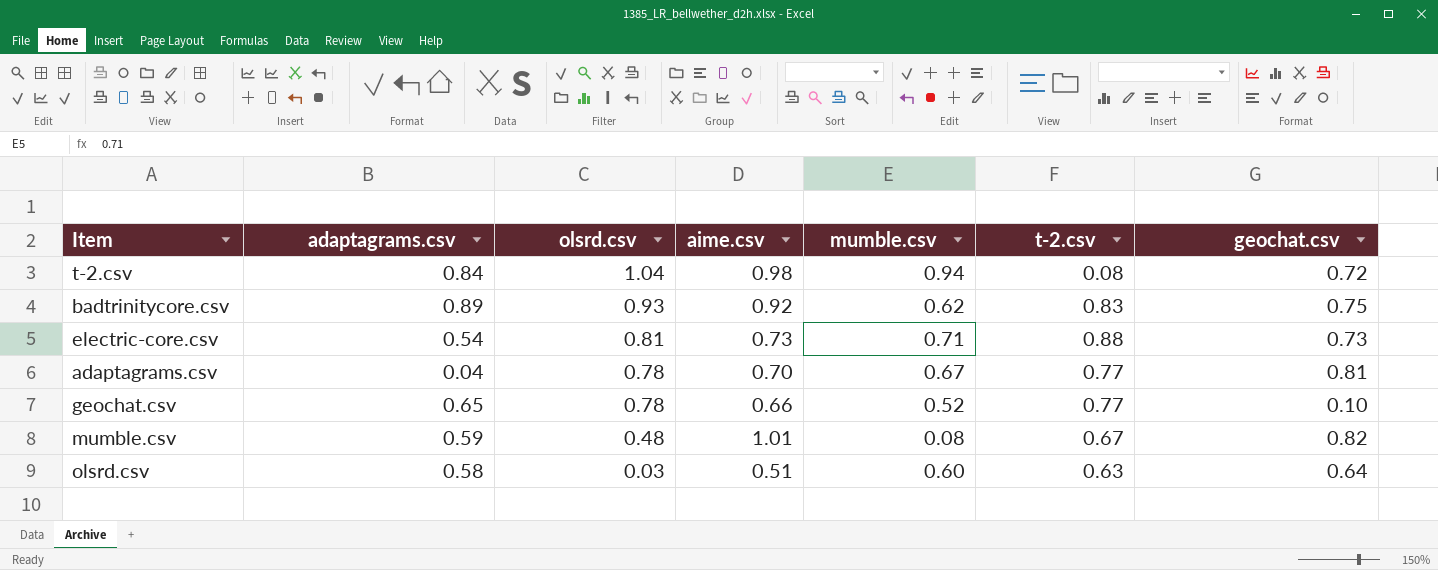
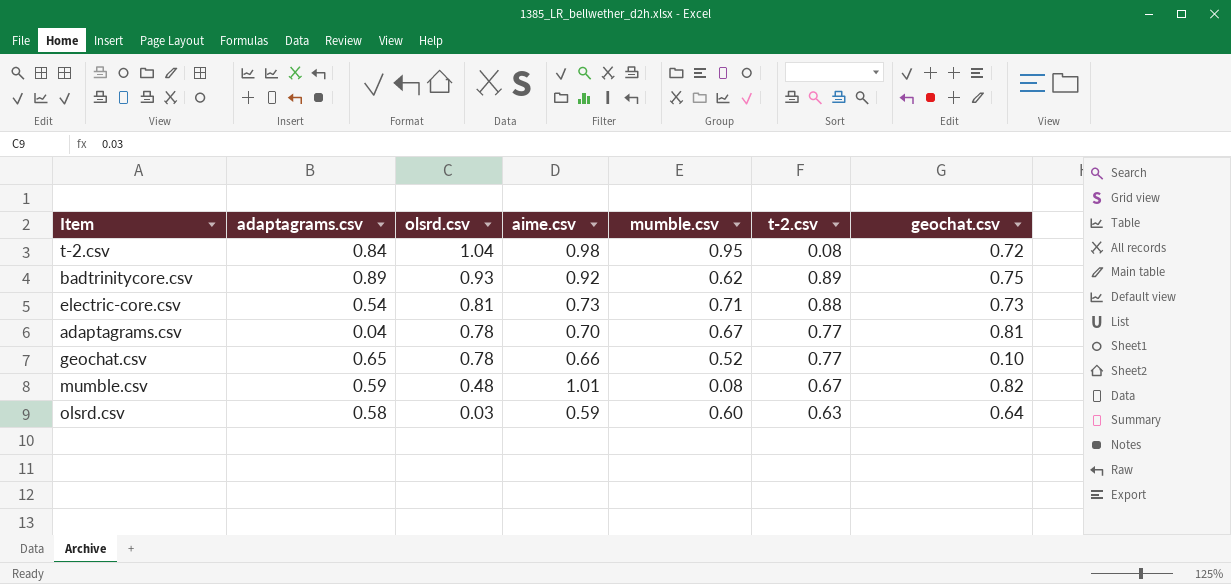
t-2.csv | mumble.csv: 0.94 -> 0.95
badtrinitycore.csv | t-2.csv: 0.83 -> 0.89
olsrd.csv | aime.csv: 0.51 -> 0.59

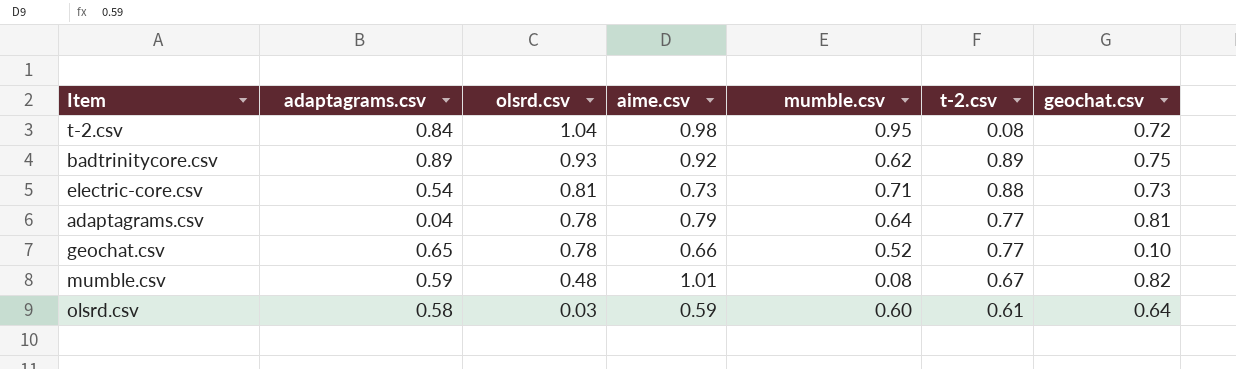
adaptagrams.csv | aime.csv: 0.70 -> 0.79
adaptagrams.csv | mumble.csv: 0.67 -> 0.64
olsrd.csv | t-2.csv: 0.63 -> 0.61

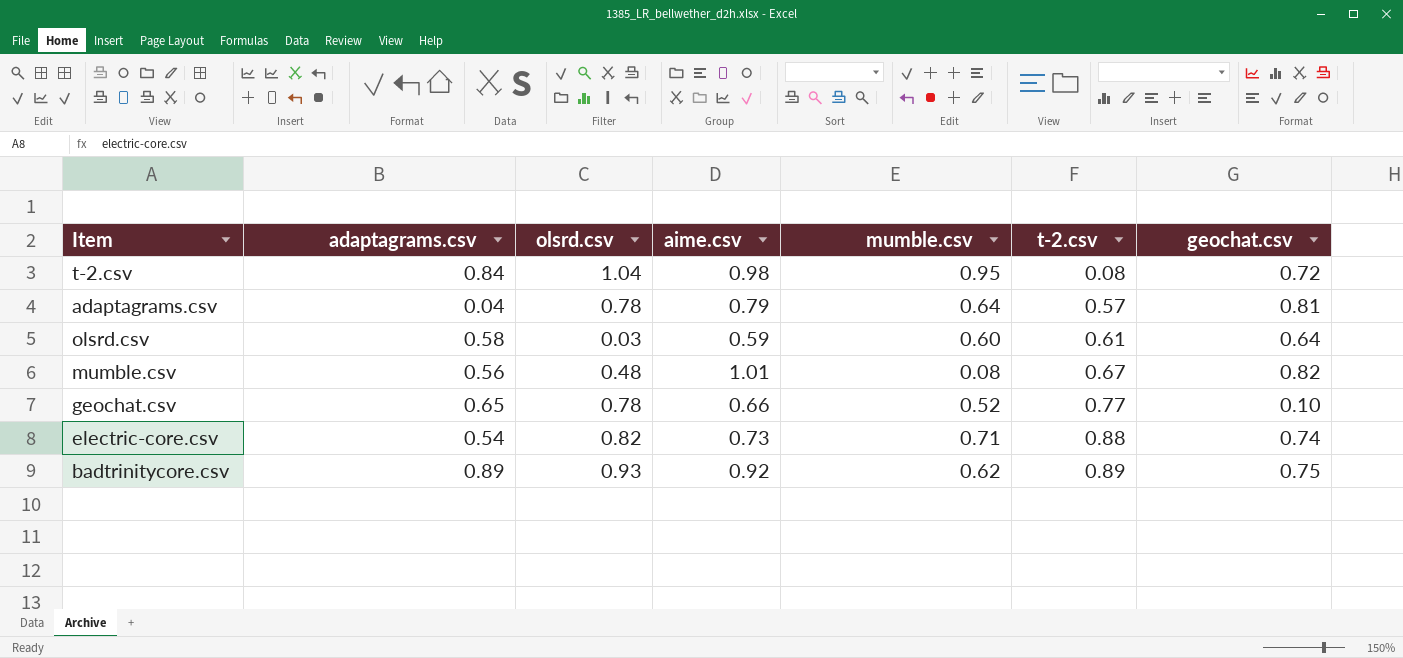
row order: olsrd.csv descending -> t-2.csv ascending
adaptagrams.csv | t-2.csv: 0.77 -> 0.57
mumble.csv | adaptagrams.csv: 0.59 -> 0.56
electric-core.csv | olsrd.csv: 0.81 -> 0.82
electric-core.csv | geochat.csv: 0.73 -> 0.74

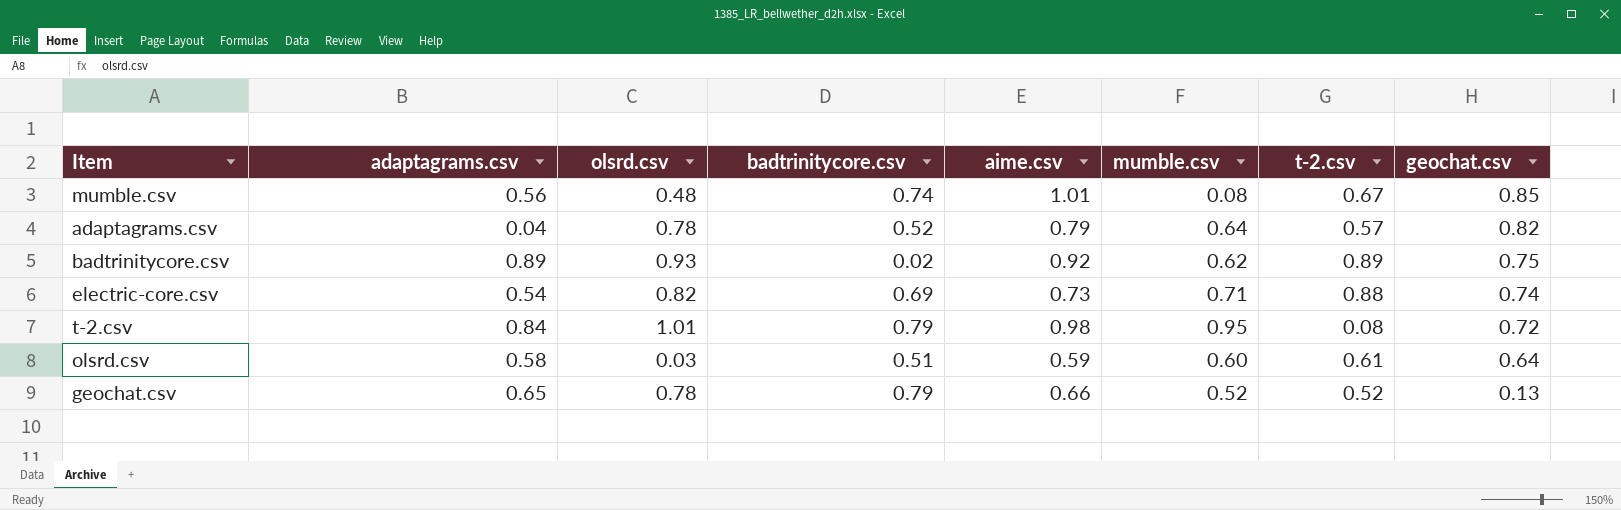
row order: t-2.csv ascending -> geochat.csv descending
column badtrinitycore.csv | position: none -> 4
mumble.csv | geochat.csv: 0.82 -> 0.85
adaptagrams.csv | geochat.csv: 0.81 -> 0.82
t-2.csv | olsrd.csv: 1.04 -> 1.01
geochat.csv | t-2.csv: 0.77 -> 0.52
geochat.csv | geochat.csv: 0.10 -> 0.13

